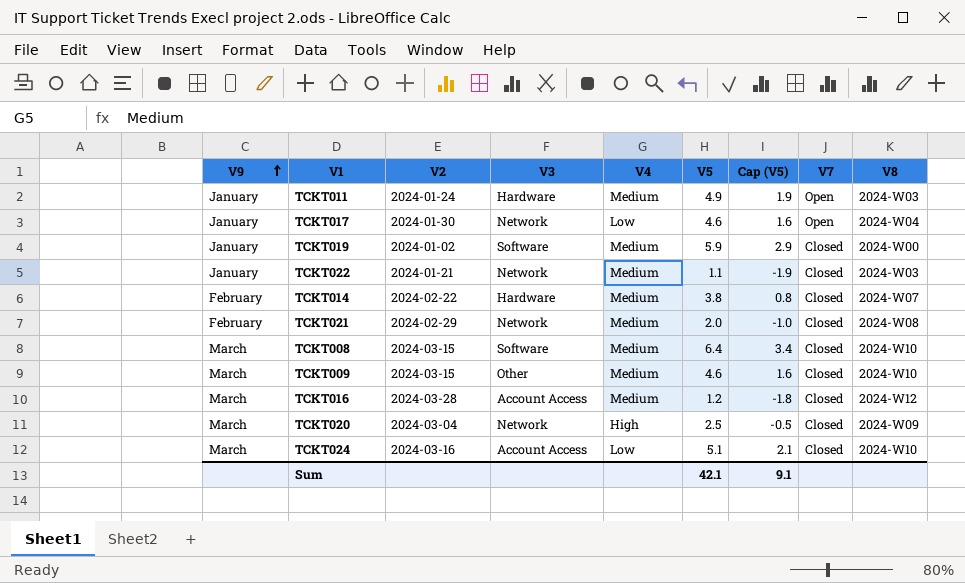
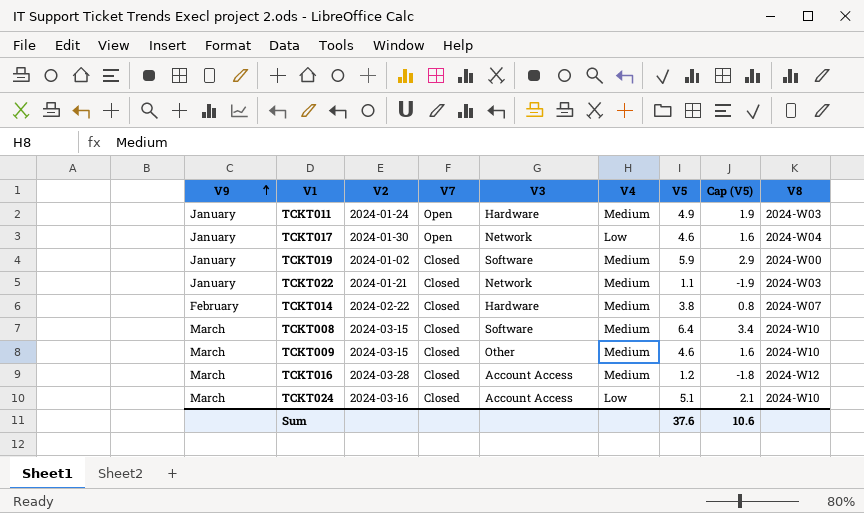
column V7 | position: 8 -> 4
row TCKT021: February | 2024-02-29 | Network | Medium | 2.0 | -1.0 | Closed | 2024-W08 -> none
row TCKT020: March | 2024-03-04 | Network | High | 2.5 | -0.5 | Closed | 2024-W09 -> none
Sum | V5: 42.1 -> 37.6
Sum | Cap (V5): 9.1 -> 10.6

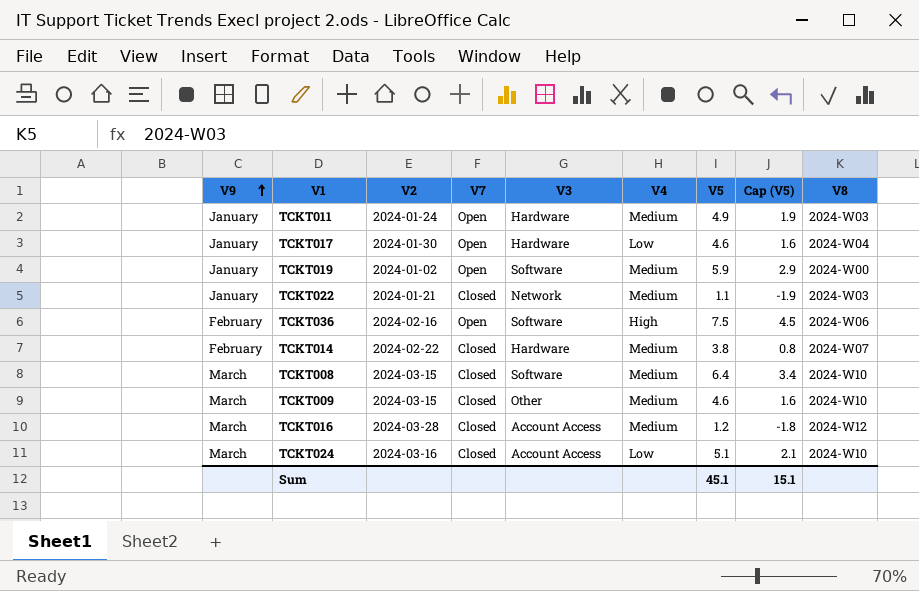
TCKT017 | V3: Network -> Hardware
TCKT019 | V7: Closed -> Open
row TCKT036: none -> February | 2024-02-16 | Open | Software | High | 7.5 | 4.5 | 2024-W06
Sum | V5: 37.6 -> 45.1
Sum | Cap (V5): 10.6 -> 15.1

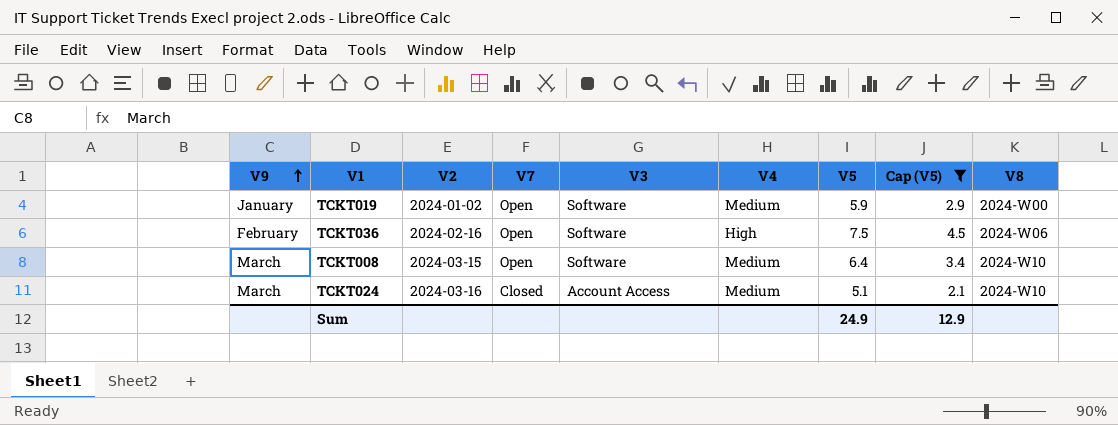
filter: none -> Cap (V5) >= 2.1
TCKT008 | V7: Closed -> Open
TCKT024 | V4: Low -> Medium
Sum | V5: 45.1 -> 24.9
Sum | Cap (V5): 15.1 -> 12.9

